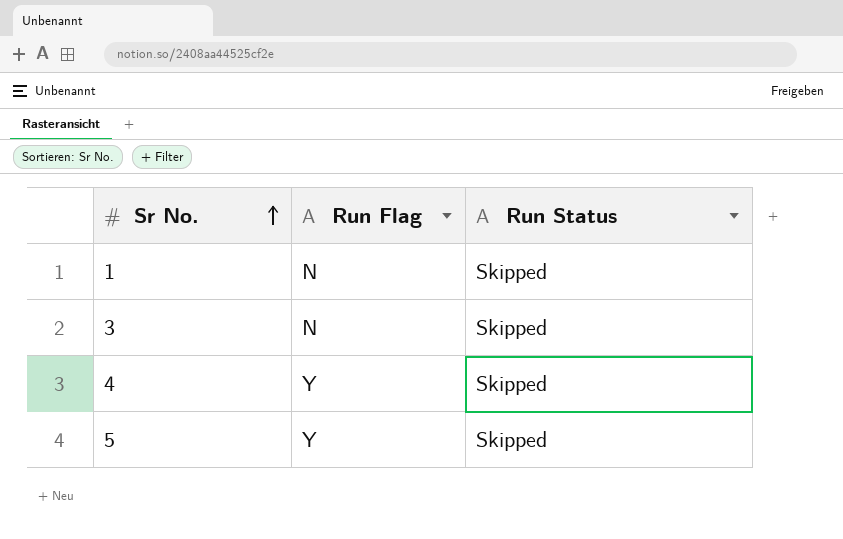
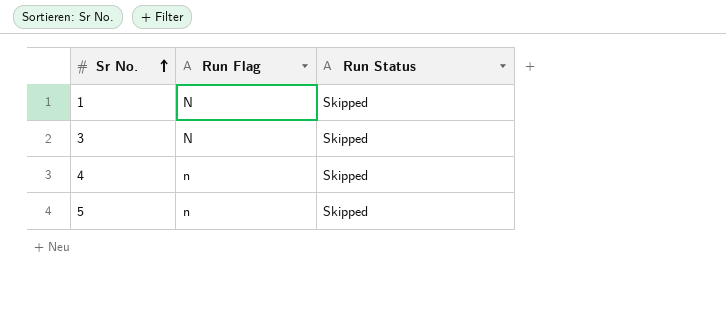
4 | Run Flag: Y -> n
5 | Run Flag: Y -> n

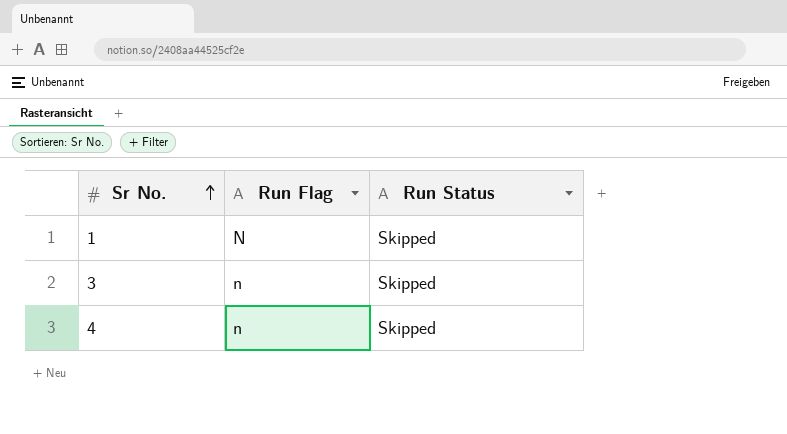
row 5: n | Skipped -> none
3 | Run Flag: N -> n

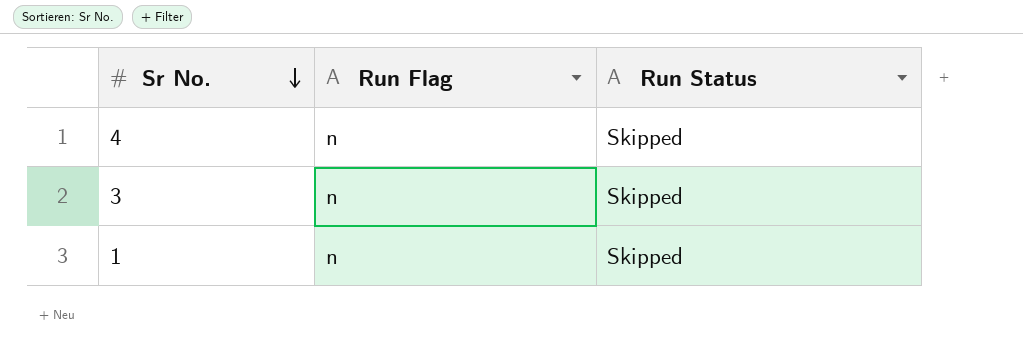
row order: Sr No. ascending -> Sr No. descending
1 | Run Flag: N -> n

